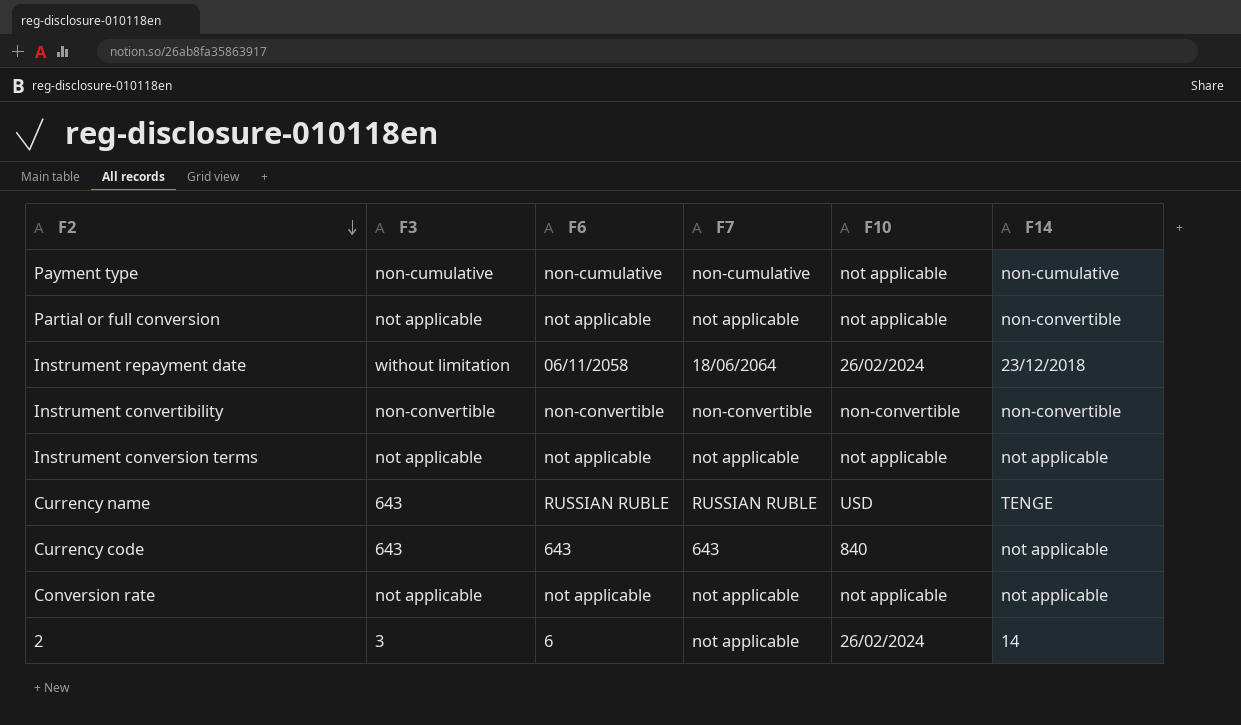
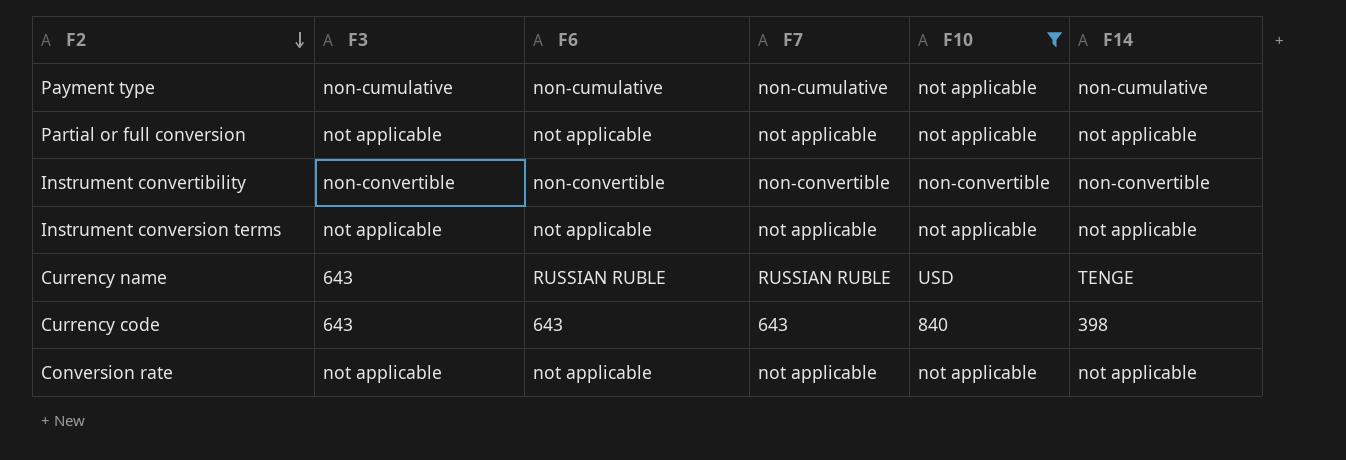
filter: none -> F10 != 26/02/2024
Partial or full conversion | F14: non-convertible -> not applicable
Currency code | F14: not applicable -> 398

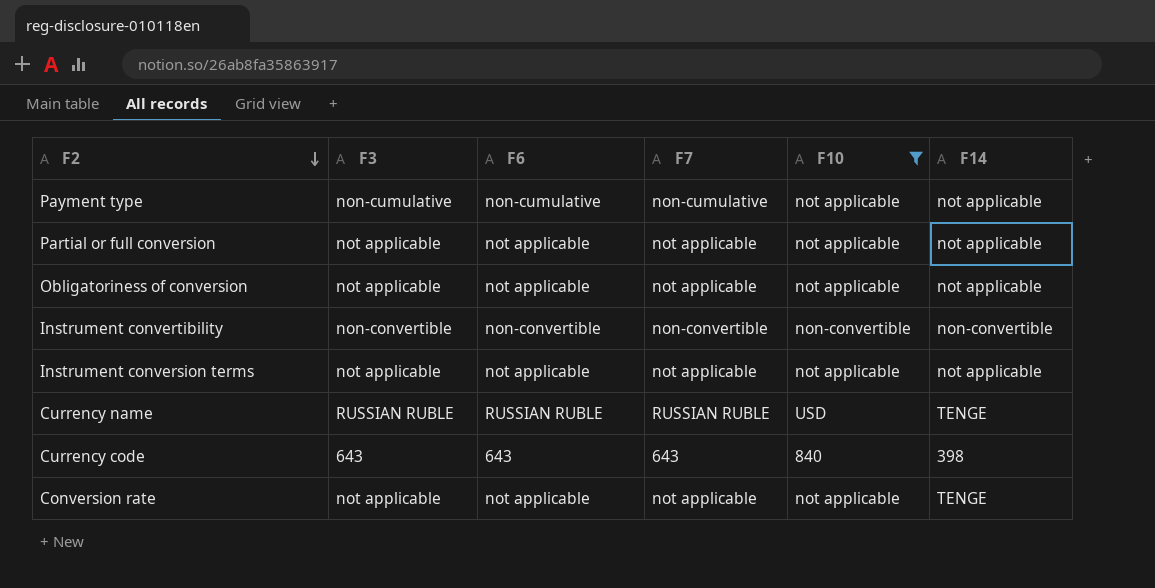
Payment type | F14: non-cumulative -> not applicable
row Obligatoriness of conversion: none -> not applicable | not applicable | not applicable | not applicable | not applicable
Currency name | F3: 643 -> RUSSIAN RUBLE
Conversion rate | F14: not applicable -> TENGE

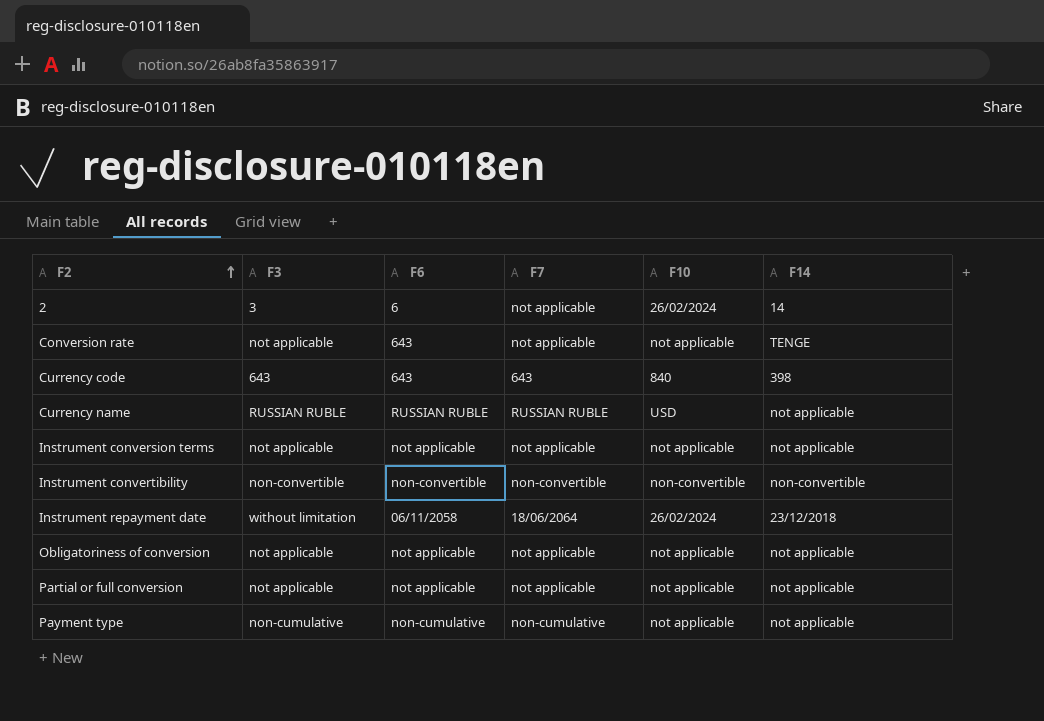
filter: F10 != 26/02/2024 -> none
row order: F2 descending -> F2 ascending
Conversion rate | F6: not applicable -> 643
Currency name | F14: TENGE -> not applicable

